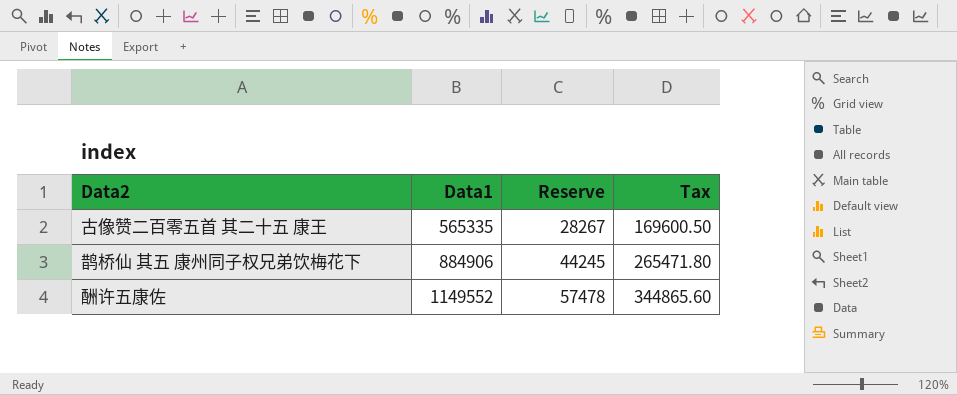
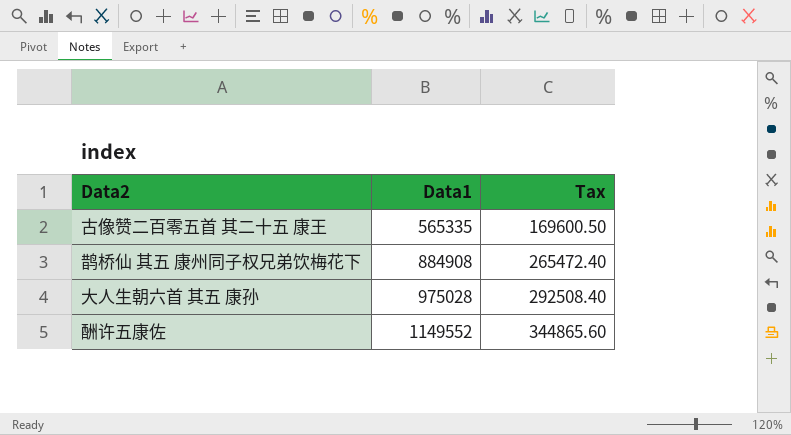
column Reserve | formula: [Data1] * 0.05 -> none
鹊桥仙 其五 康州同子权兄弟饮梅花下 | Data1: 884906 -> 884908
鹊桥仙 其五 康州同子权兄弟饮梅花下 | Tax: 265471.80 -> 265472.40
row 大人生朝六首 其五 康孙: none -> 975028 | 292508.40

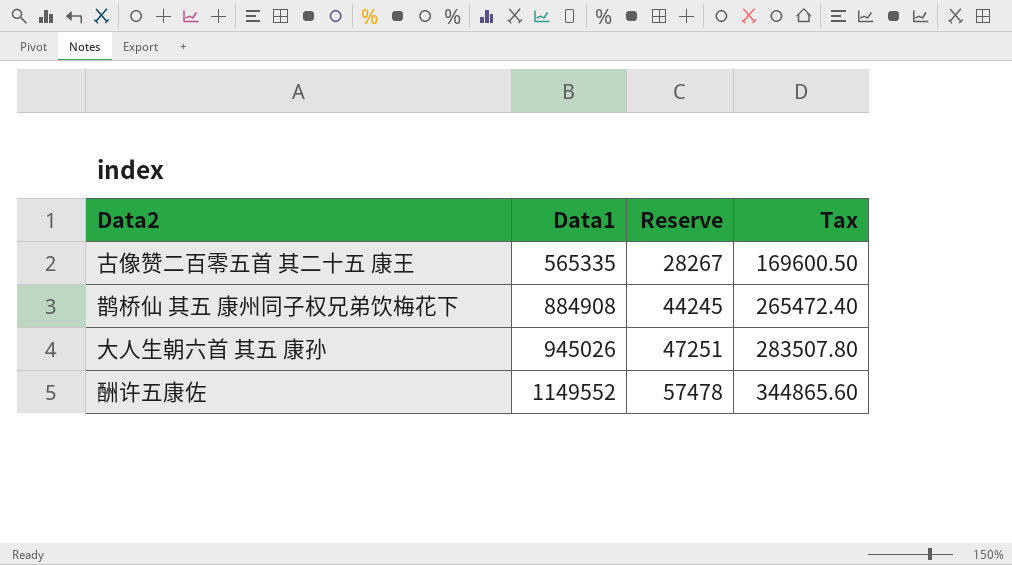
column Reserve | formula: none -> [Data1] * 0.05
大人生朝六首 其五 康孙 | Data1: 975028 -> 945026
大人生朝六首 其五 康孙 | Tax: 292508.40 -> 283507.80

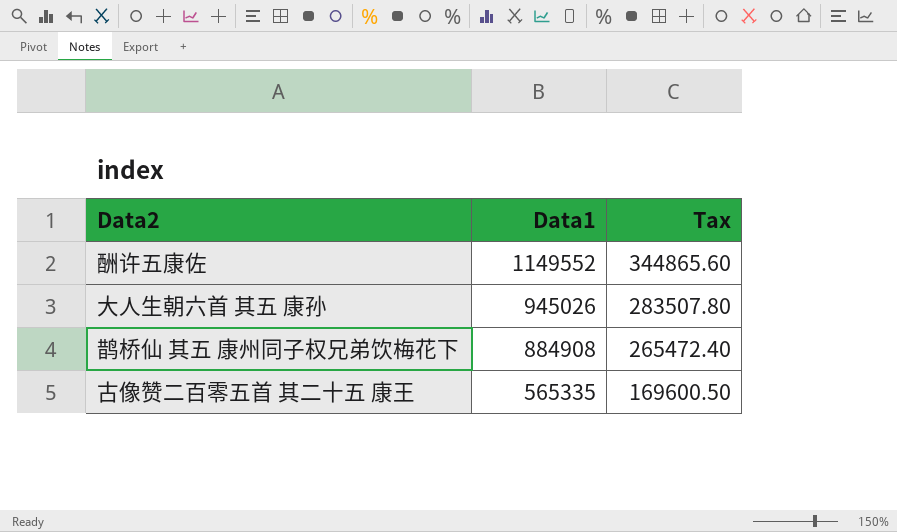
row order: Data1 ascending -> Data1 descending
column Reserve | formula: [Data1] * 0.05 -> none

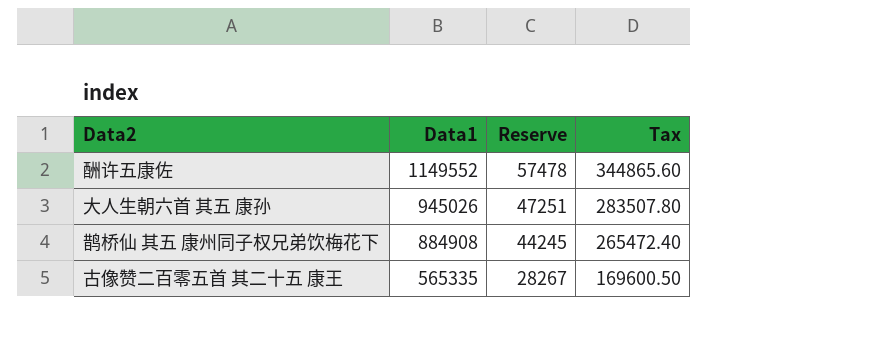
column Reserve | formula: none -> [Data1] * 0.05

